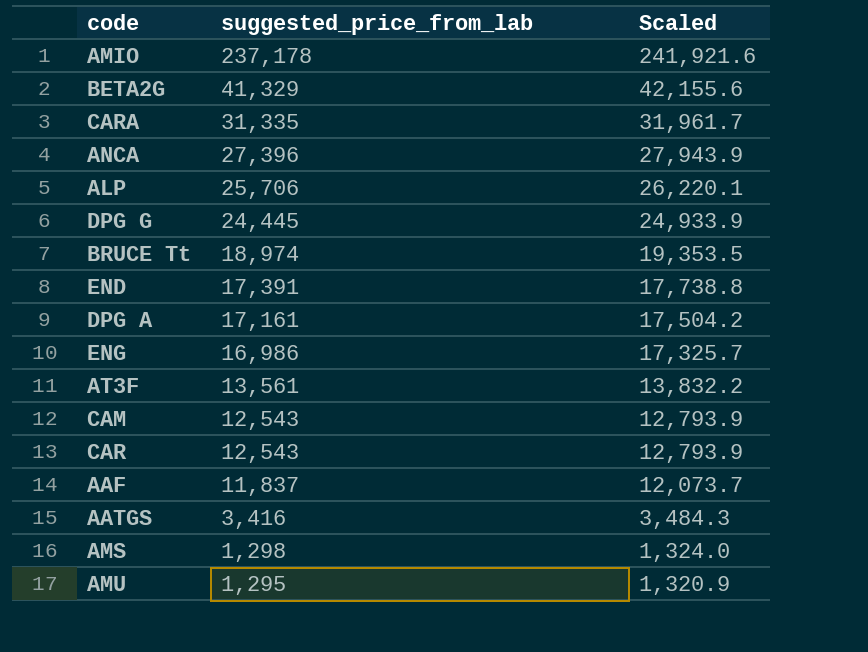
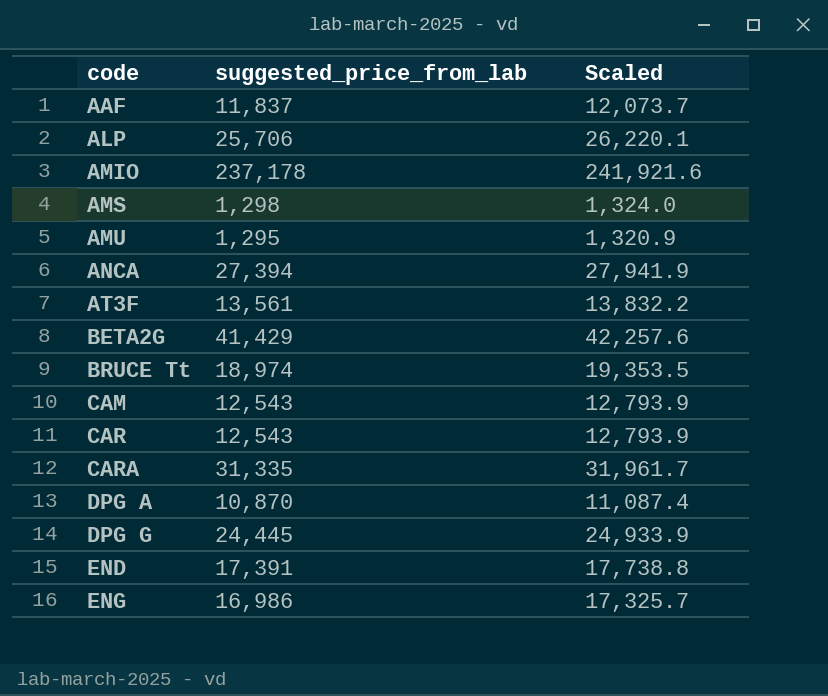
row order: suggested_price_from_lab descending -> code ascending
row AATGS: 3,416 | 3,484.3 -> none
ANCA | suggested_price_from_lab: 27,396 -> 27,394
ANCA | Scaled: 27,943.9 -> 27,941.9
BETA2G | suggested_price_from_lab: 41,329 -> 41,429
BETA2G | Scaled: 42,155.6 -> 42,257.6
DPG A | suggested_price_from_lab: 17,161 -> 10,870
DPG A | Scaled: 17,504.2 -> 11,087.4

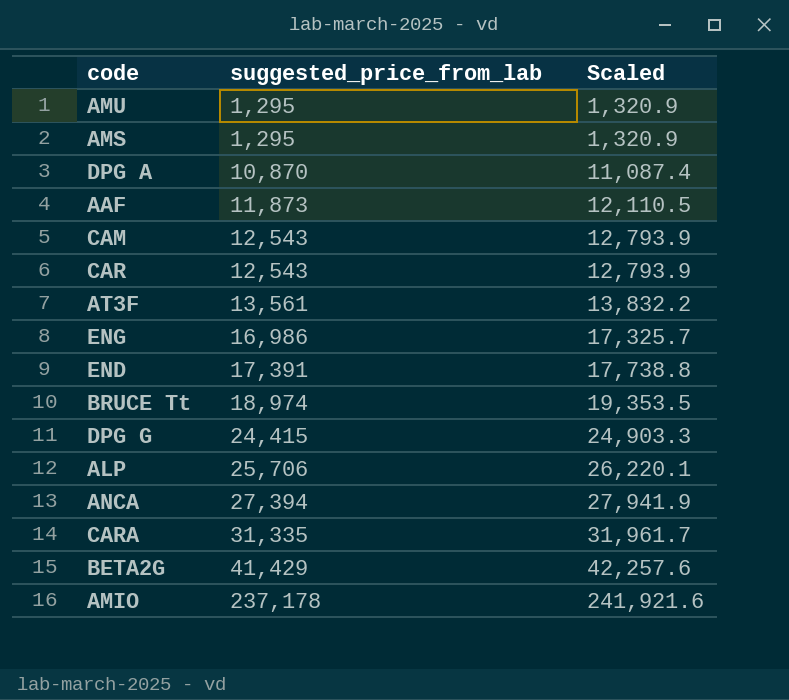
row order: code ascending -> suggested_price_from_lab ascending
AMS | suggested_price_from_lab: 1,298 -> 1,295
AMS | Scaled: 1,324.0 -> 1,320.9
AAF | suggested_price_from_lab: 11,837 -> 11,873
AAF | Scaled: 12,073.7 -> 12,110.5
DPG G | suggested_price_from_lab: 24,445 -> 24,415
DPG G | Scaled: 24,933.9 -> 24,903.3

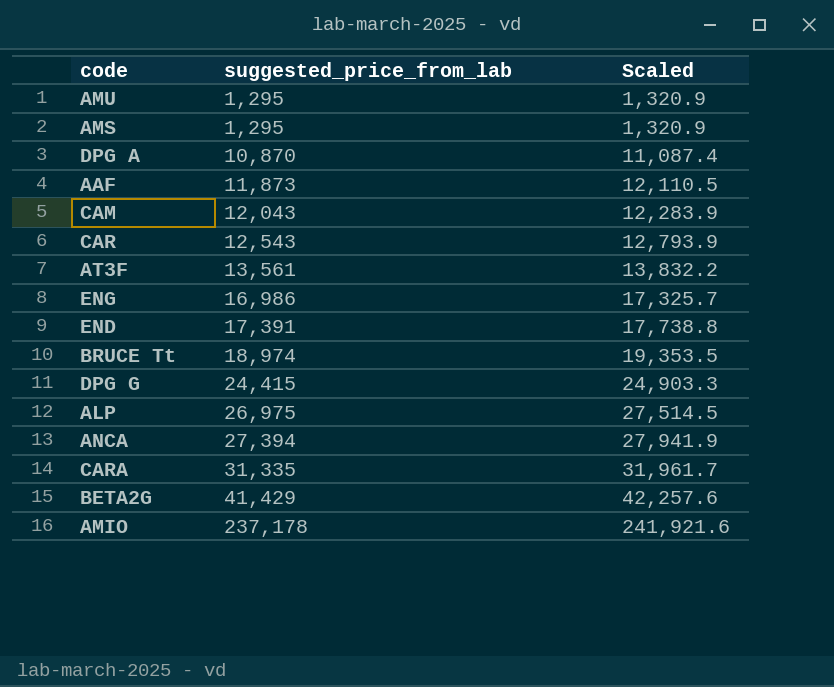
CAM | suggested_price_from_lab: 12,543 -> 12,043
CAM | Scaled: 12,793.9 -> 12,283.9
ALP | suggested_price_from_lab: 25,706 -> 26,975
ALP | Scaled: 26,220.1 -> 27,514.5

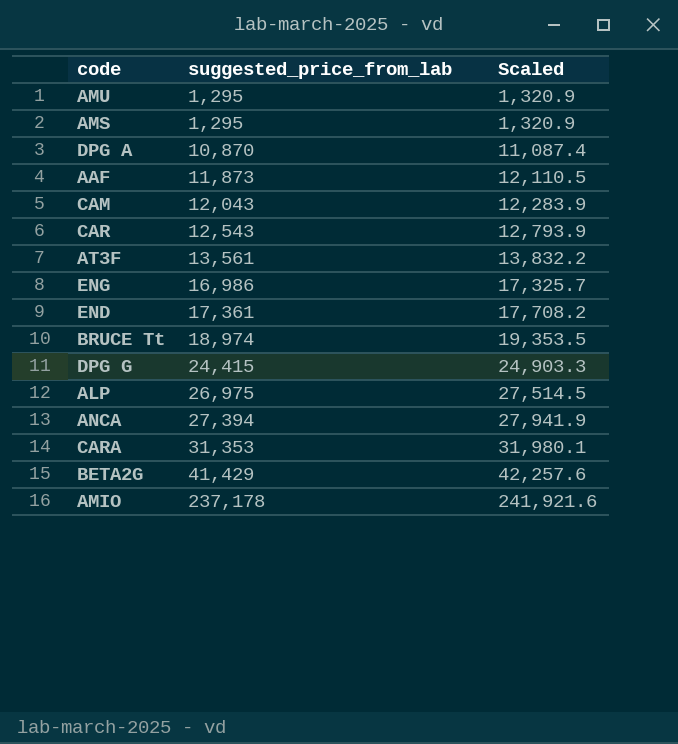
END | suggested_price_from_lab: 17,391 -> 17,361
END | Scaled: 17,738.8 -> 17,708.2
CARA | suggested_price_from_lab: 31,335 -> 31,353
CARA | Scaled: 31,961.7 -> 31,980.1

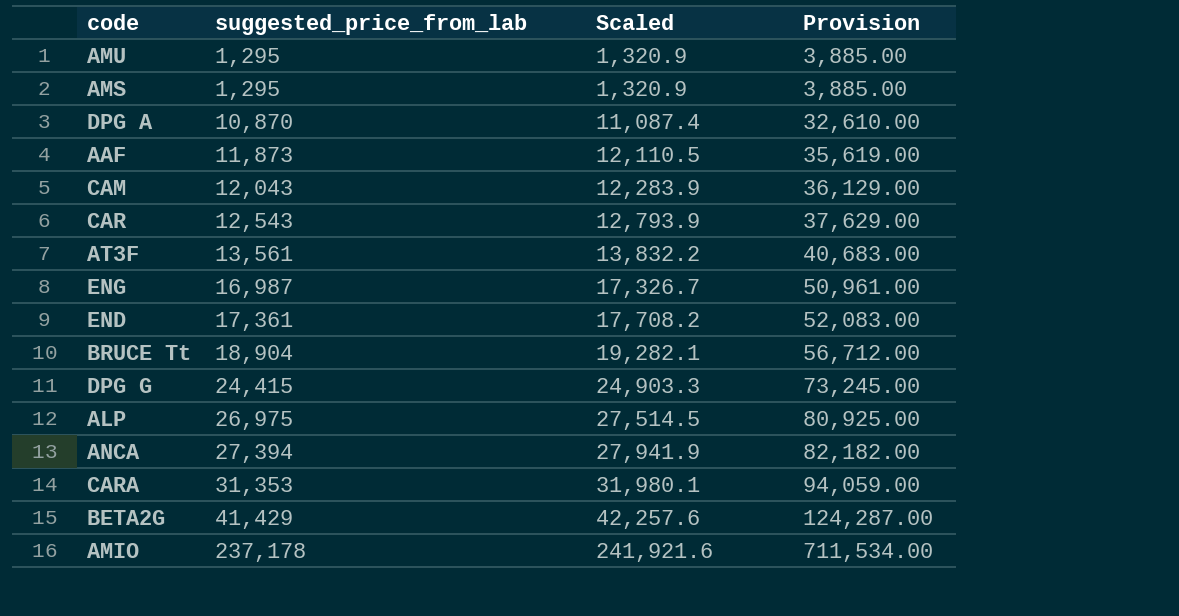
column Provision | formula: none -> [suggested_price_from_lab] * 3
ENG | suggested_price_from_lab: 16,986 -> 16,987
ENG | Scaled: 17,325.7 -> 17,326.7
BRUCE Tt | suggested_price_from_lab: 18,974 -> 18,904
BRUCE Tt | Scaled: 19,353.5 -> 19,282.1

